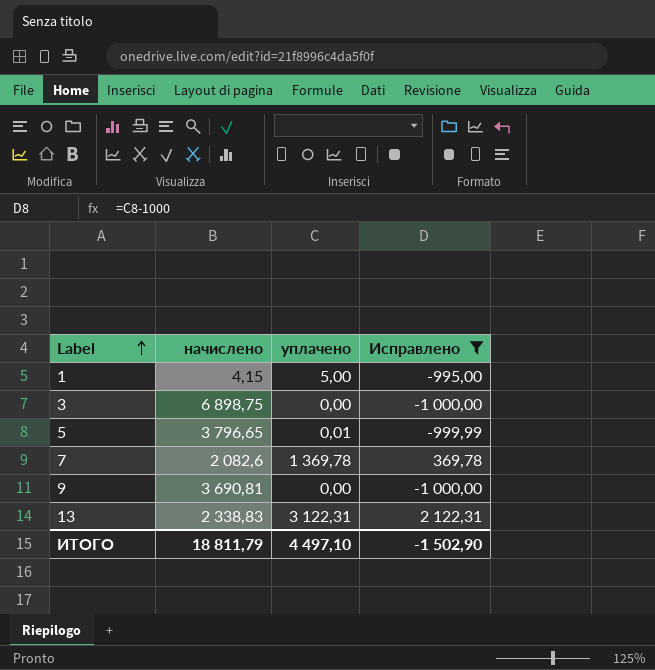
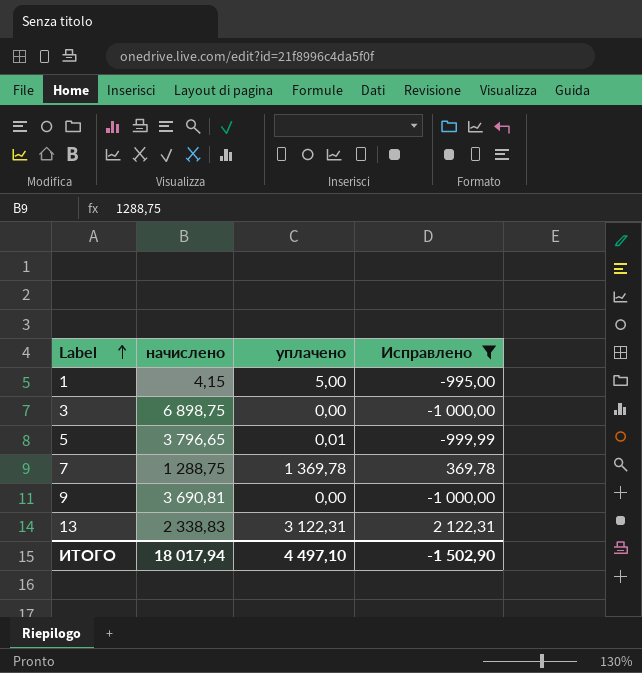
7 | начислено: 2 082,6 -> 1 288,75
ИТОГО | начислено: 18 811,79 -> 18 017,94

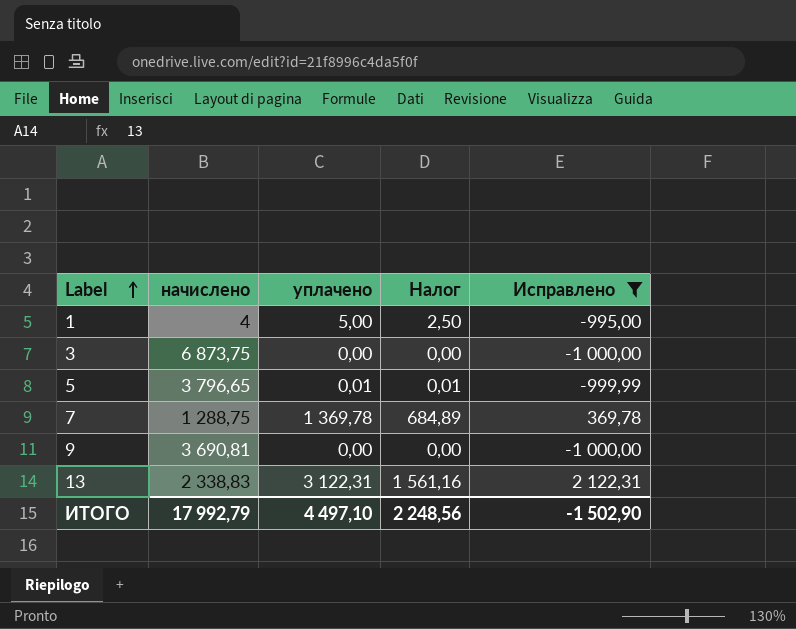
column Налог | formula: none -> [уплачено] * 0,5
1 | начислено: 4,15 -> 4
3 | начислено: 6 898,75 -> 6 873,75
ИТОГО | начислено: 18 017,94 -> 17 992,79

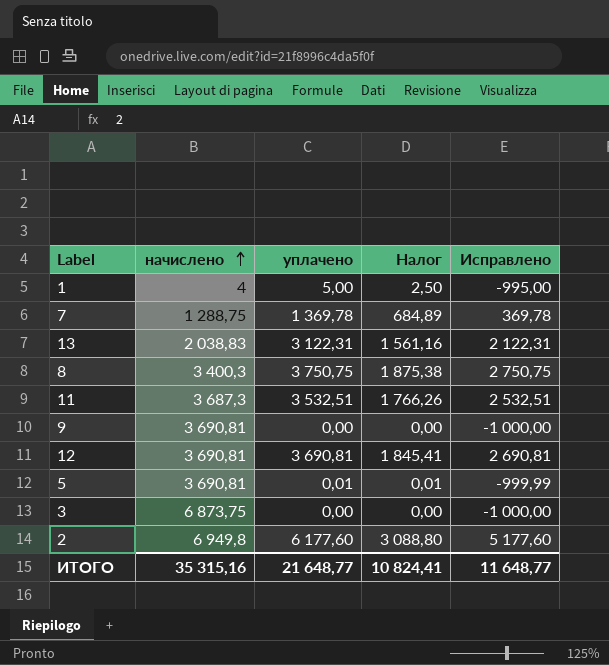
filter: Исправлено <= 2 122,31 -> none
row order: Label ascending -> начислено ascending
13 | начислено: 2 338,83 -> 2 038,83
5 | начислено: 3 796,65 -> 3 690,81
ИТОГО | начислено: 17 992,79 -> 35 315,16
ИТОГО | уплачено: 4 497,10 -> 21 648,77
ИТОГО | Налог: 2 248,56 -> 10 824,41
ИТОГО | Исправлено: -1 502,90 -> 11 648,77

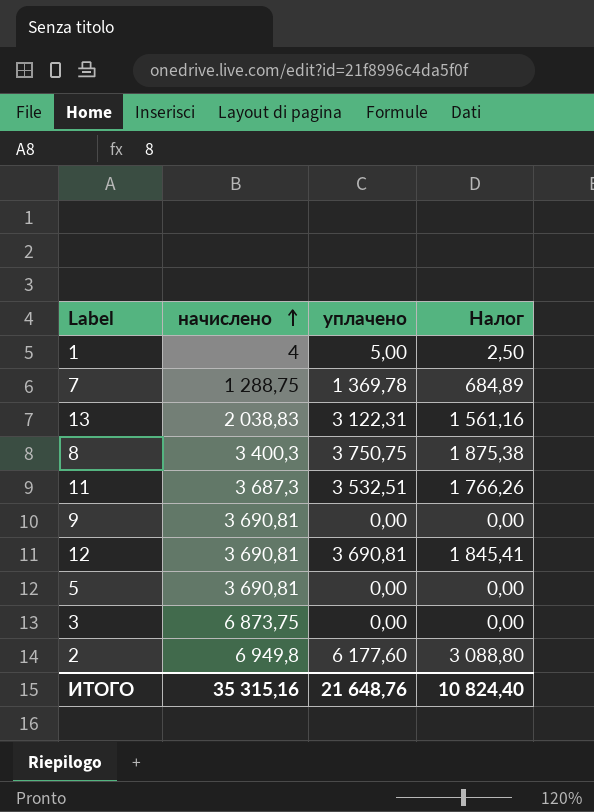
column Исправлено | formula: [уплачено] - 1000 -> none
5 | уплачено: 0,01 -> 0,00
5 | Налог: 0,01 -> 0,00
ИТОГО | уплачено: 21 648,77 -> 21 648,76
ИТОГО | Налог: 10 824,41 -> 10 824,40

